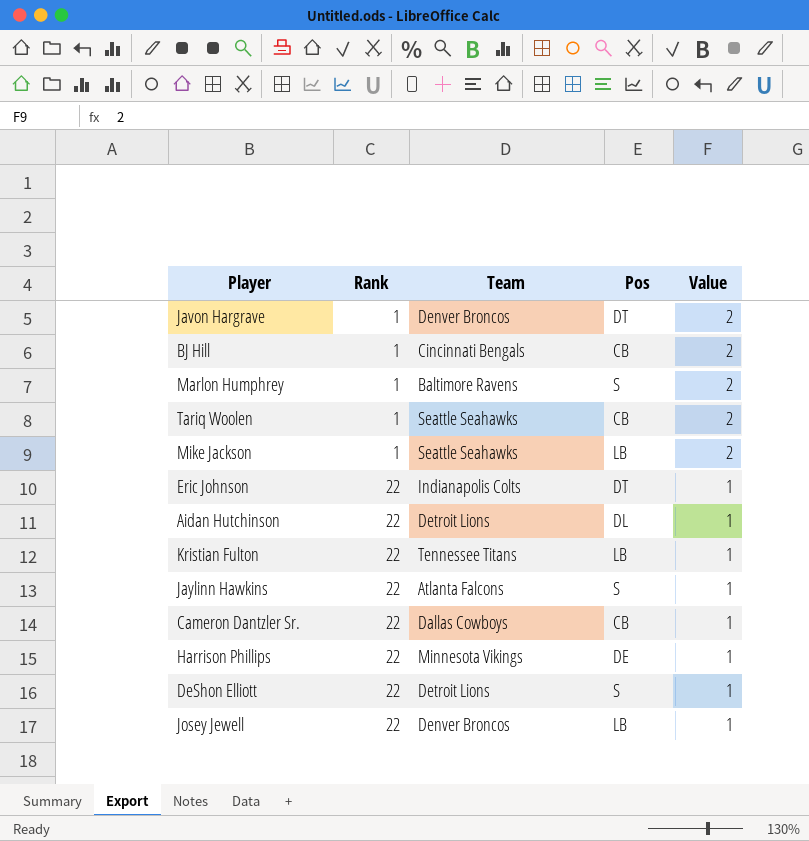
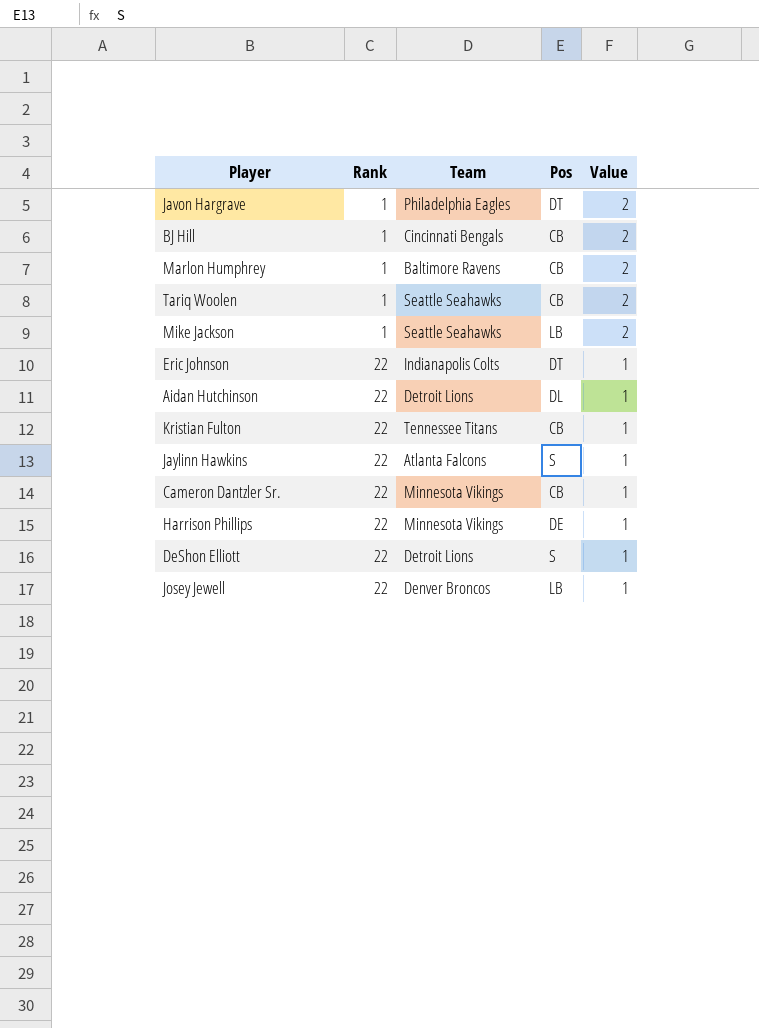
Javon Hargrave | Team: Denver Broncos -> Philadelphia Eagles
Marlon Humphrey | Pos: S -> CB
Kristian Fulton | Pos: LB -> CB
Cameron Dantzler Sr. | Team: Dallas Cowboys -> Minnesota Vikings

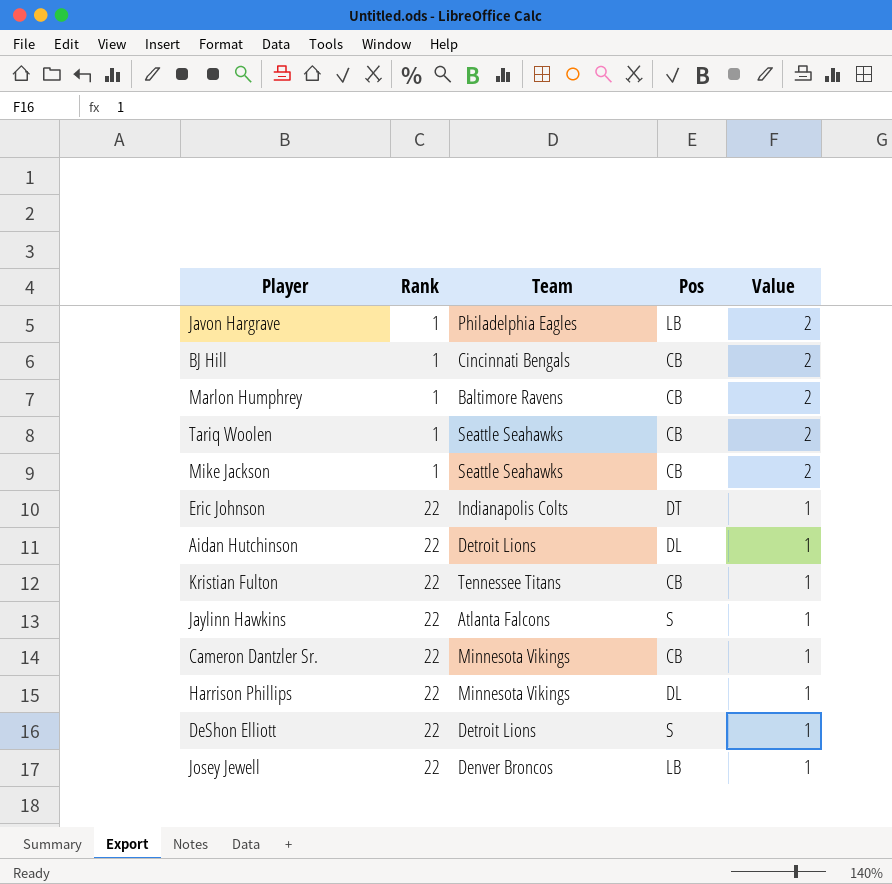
Javon Hargrave | Pos: DT -> LB
Mike Jackson | Pos: LB -> CB
Harrison Phillips | Pos: DE -> DL

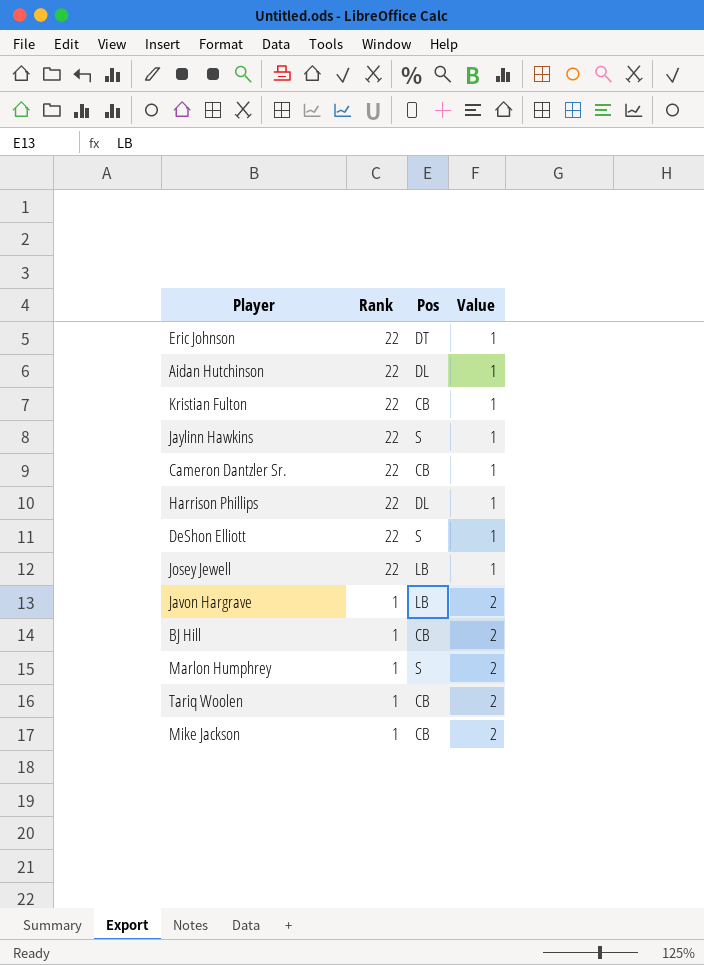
row order: Rank ascending -> Rank descending
column Team | position: 3 -> none
Marlon Humphrey | Pos: CB -> S

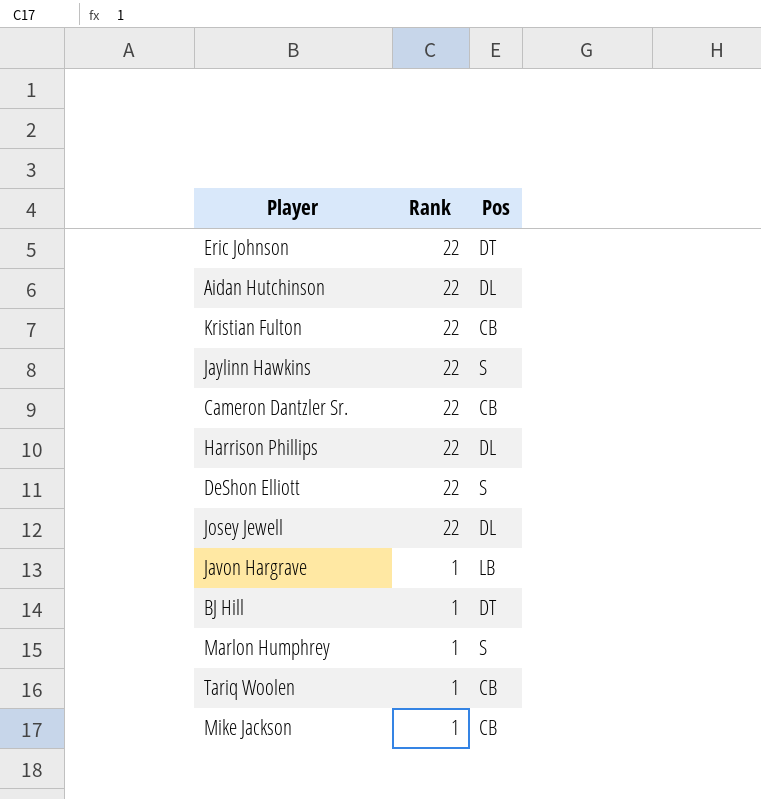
column Value | position: 4 -> none
Josey Jewell | Pos: LB -> DL
BJ Hill | Pos: CB -> DT

